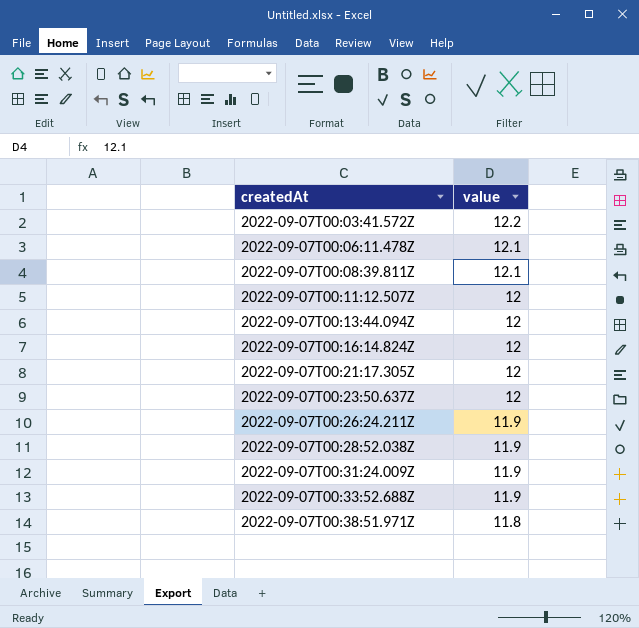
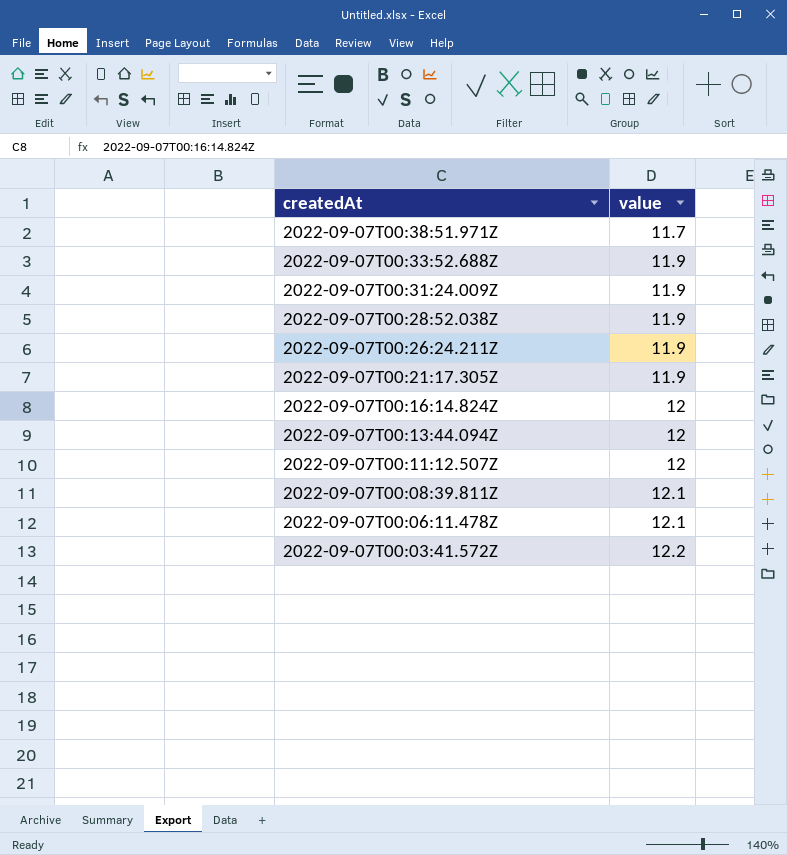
row order: createdAt ascending -> createdAt descending
row 2022-09-07T00:23:50.637Z: 12 -> none
2022-09-07T00:38:51.971Z | value: 11.8 -> 11.7
2022-09-07T00:21:17.305Z | value: 12 -> 11.9

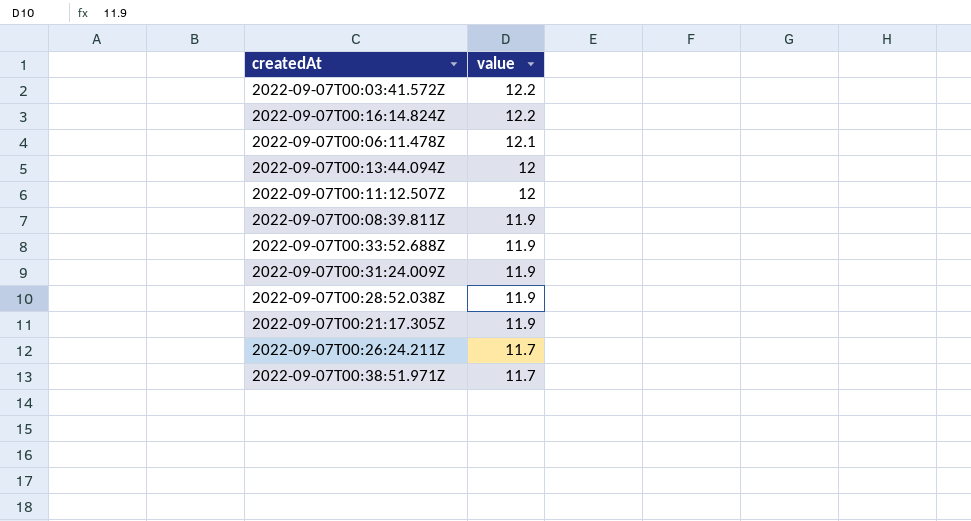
row order: createdAt descending -> value descending
2022-09-07T00:16:14.824Z | value: 12 -> 12.2
2022-09-07T00:08:39.811Z | value: 12.1 -> 11.9
2022-09-07T00:26:24.211Z | value: 11.9 -> 11.7

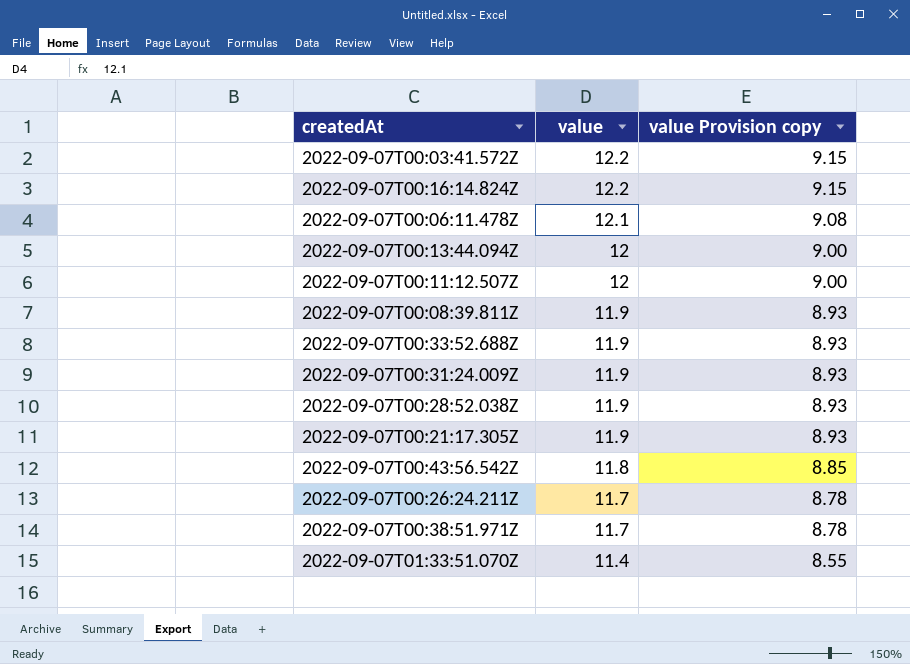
column value Provision copy | formula: none -> [value] * 0.75
row 2022-09-07T00:43:56.542Z: none -> 11.8 | 8.85
row 2022-09-07T01:33:51.070Z: none -> 11.4 | 8.55

